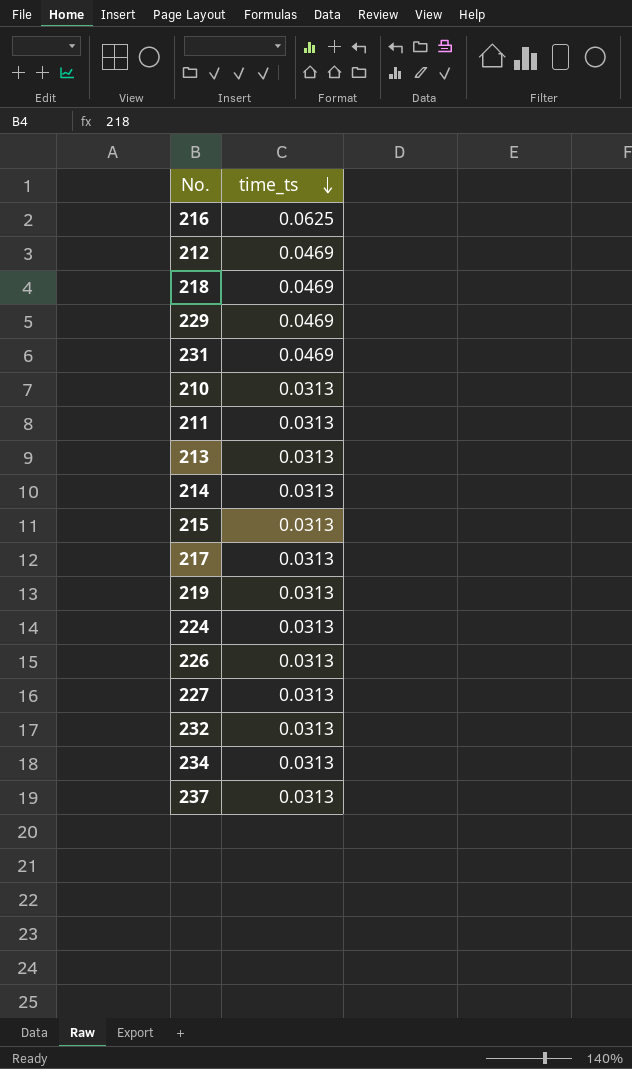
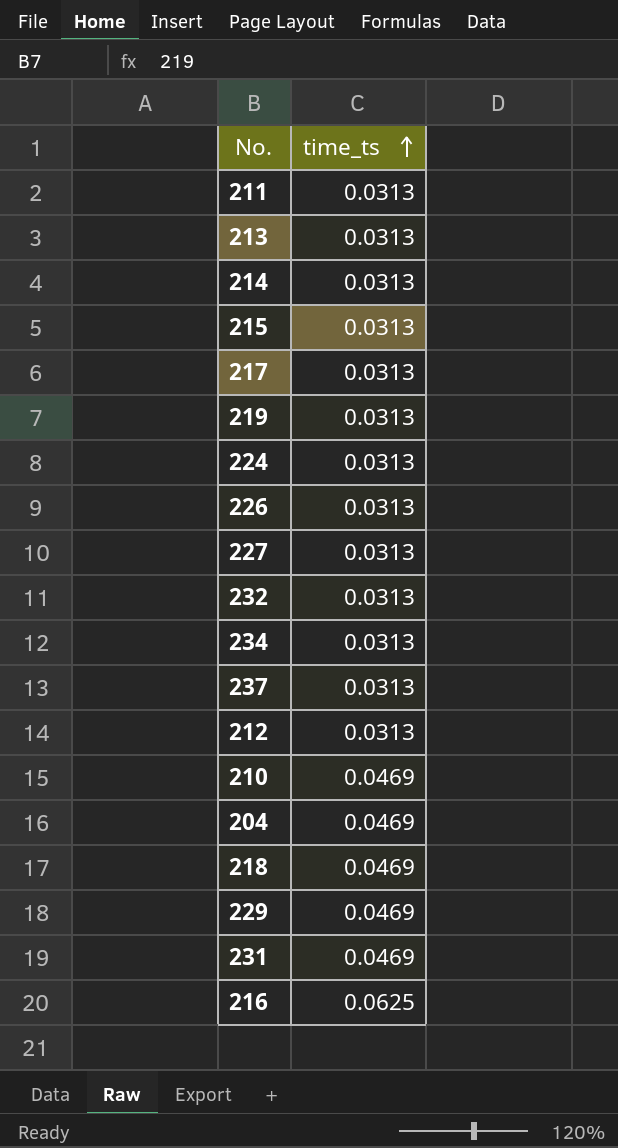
row order: time_ts descending -> time_ts ascending
212 | time_ts: 0.0469 -> 0.0313
210 | time_ts: 0.0313 -> 0.0469
row 204: none -> 0.0469

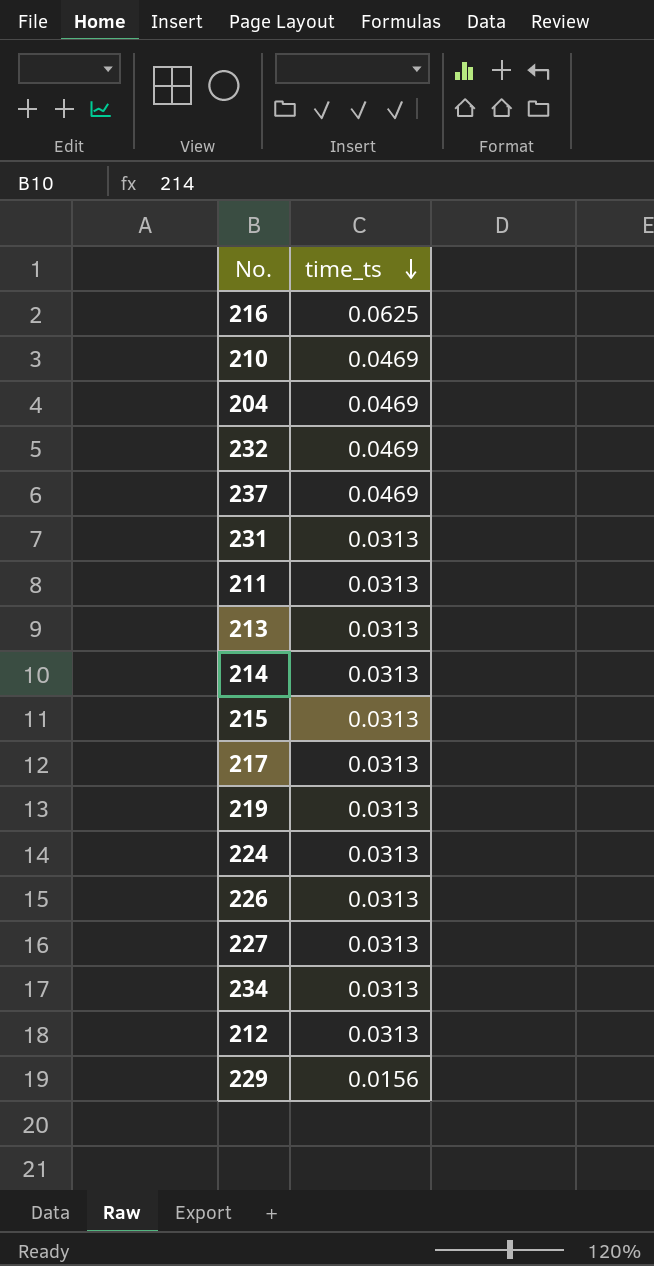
row order: time_ts ascending -> time_ts descending
row 218: 0.0469 -> none
232 | time_ts: 0.0313 -> 0.0469
237 | time_ts: 0.0313 -> 0.0469
231 | time_ts: 0.0469 -> 0.0313
229 | time_ts: 0.0469 -> 0.0156

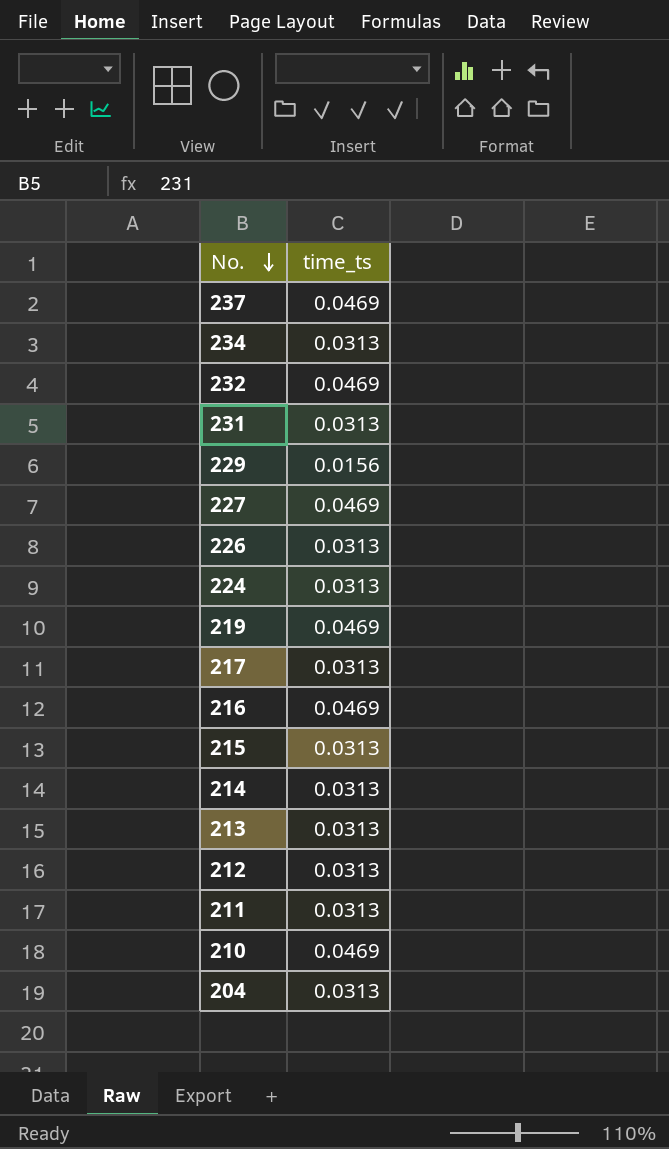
row order: time_ts descending -> No. descending
227 | time_ts: 0.0313 -> 0.0469
219 | time_ts: 0.0313 -> 0.0469
216 | time_ts: 0.0625 -> 0.0469
204 | time_ts: 0.0469 -> 0.0313

